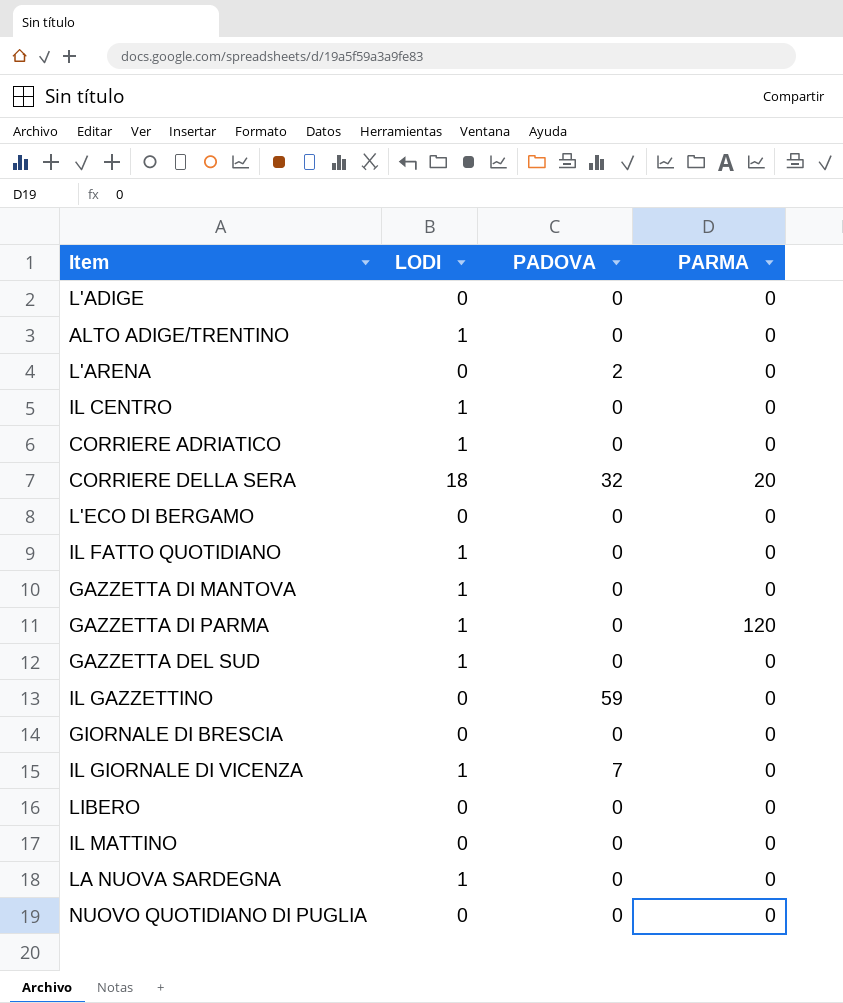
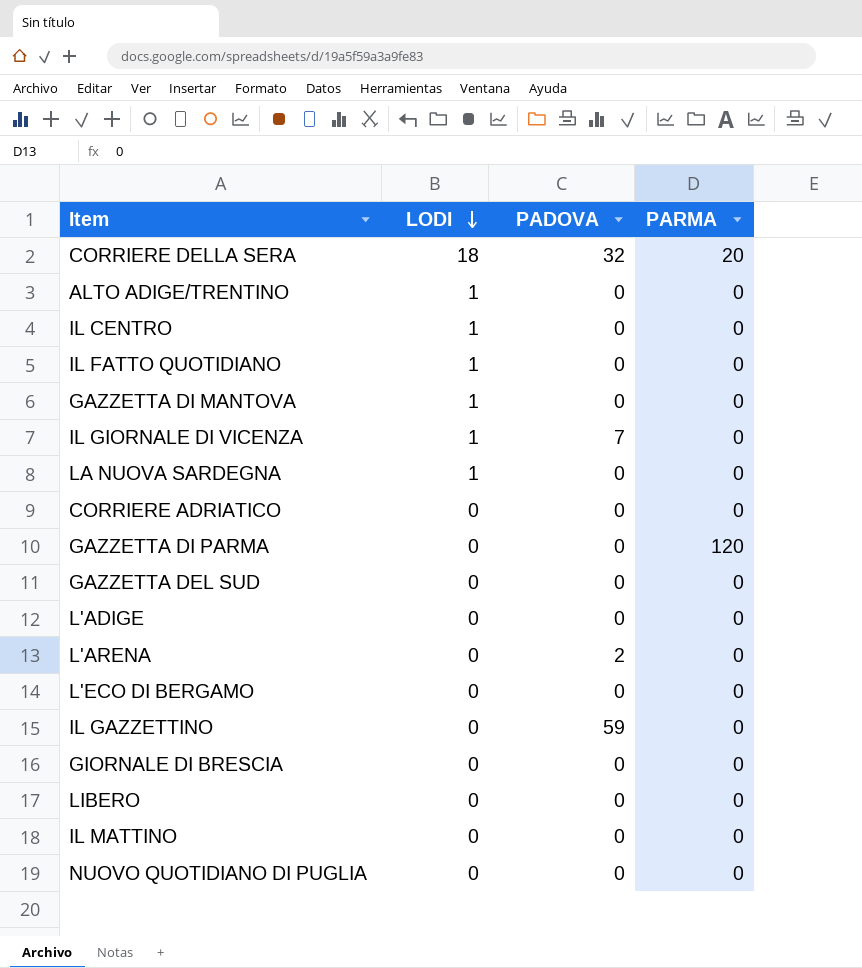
row order: none -> LODI descending
CORRIERE ADRIATICO | LODI: 1 -> 0
GAZZETTA DI PARMA | LODI: 1 -> 0
GAZZETTA DEL SUD | LODI: 1 -> 0

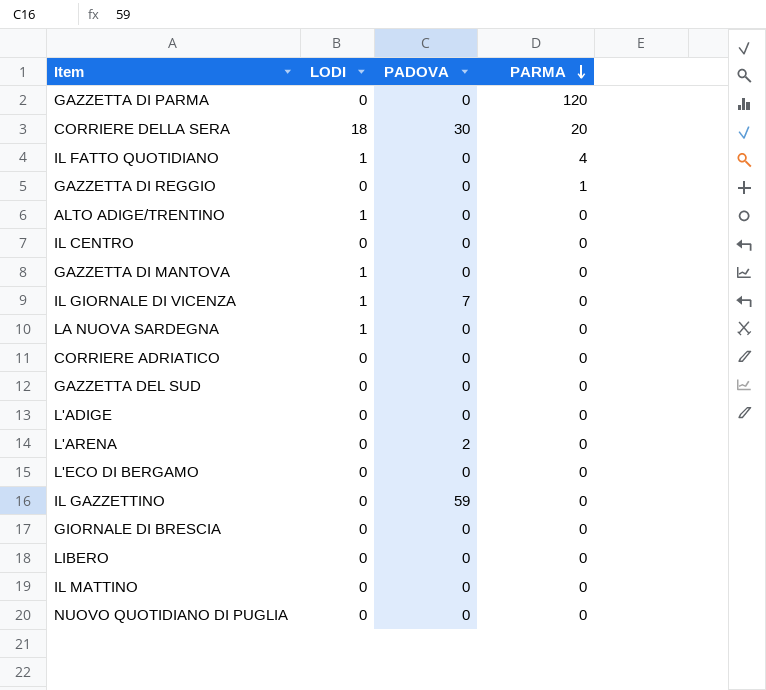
row order: LODI descending -> PARMA descending
CORRIERE DELLA SERA | PADOVA: 32 -> 30
IL FATTO QUOTIDIANO | PARMA: 0 -> 4
row GAZZETTA DI REGGIO: none -> 0 | 0 | 1
IL CENTRO | LODI: 1 -> 0

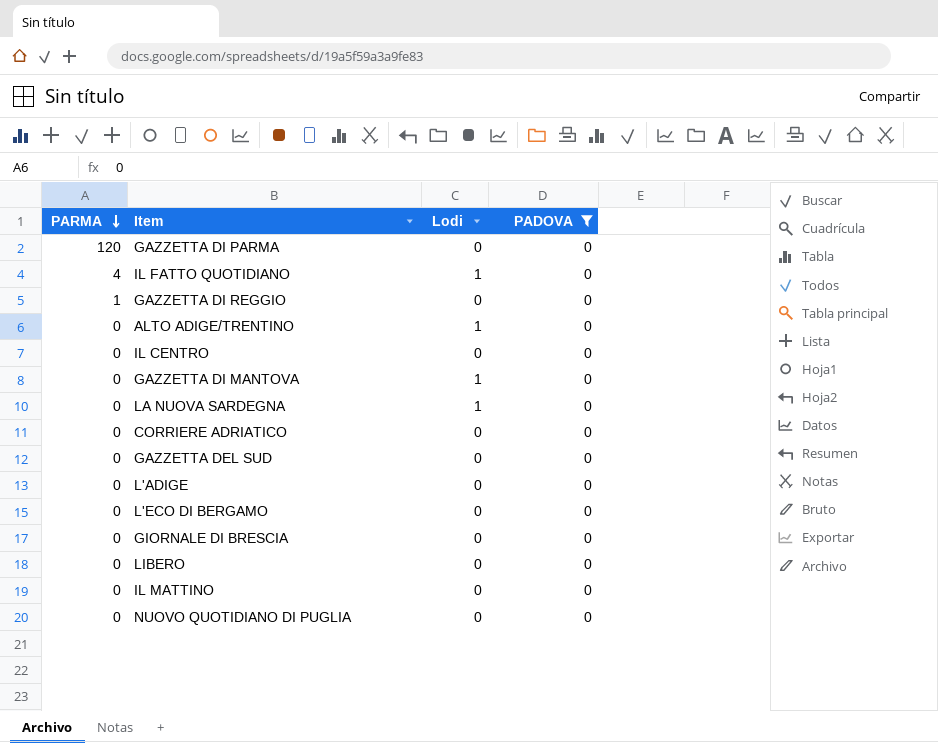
filter: none -> PADOVA = 0
column PARMA | position: 4 -> 1
column name: LODI -> Lodi

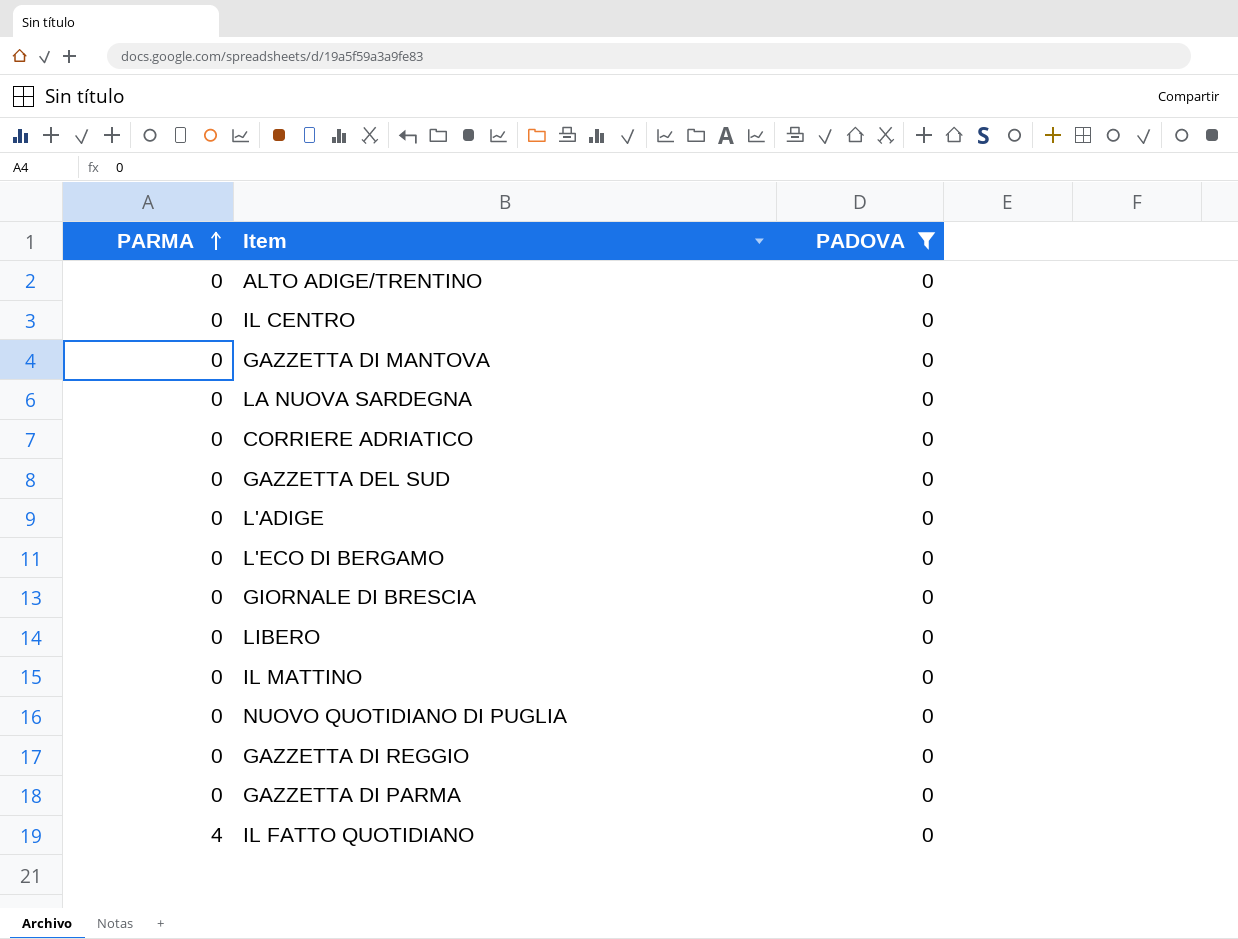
row order: PARMA descending -> PARMA ascending
column Lodi | position: 3 -> none
GAZZETTA DI REGGIO | PARMA: 1 -> 0
GAZZETTA DI PARMA | PARMA: 120 -> 0

